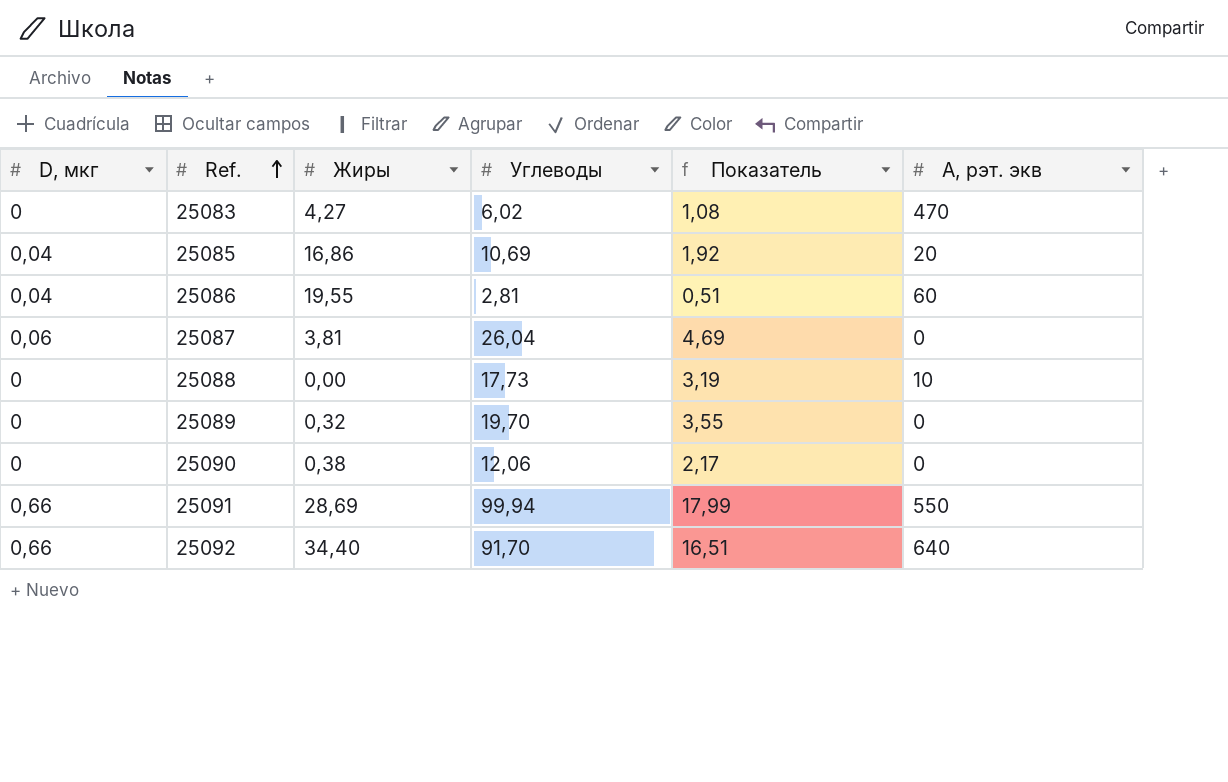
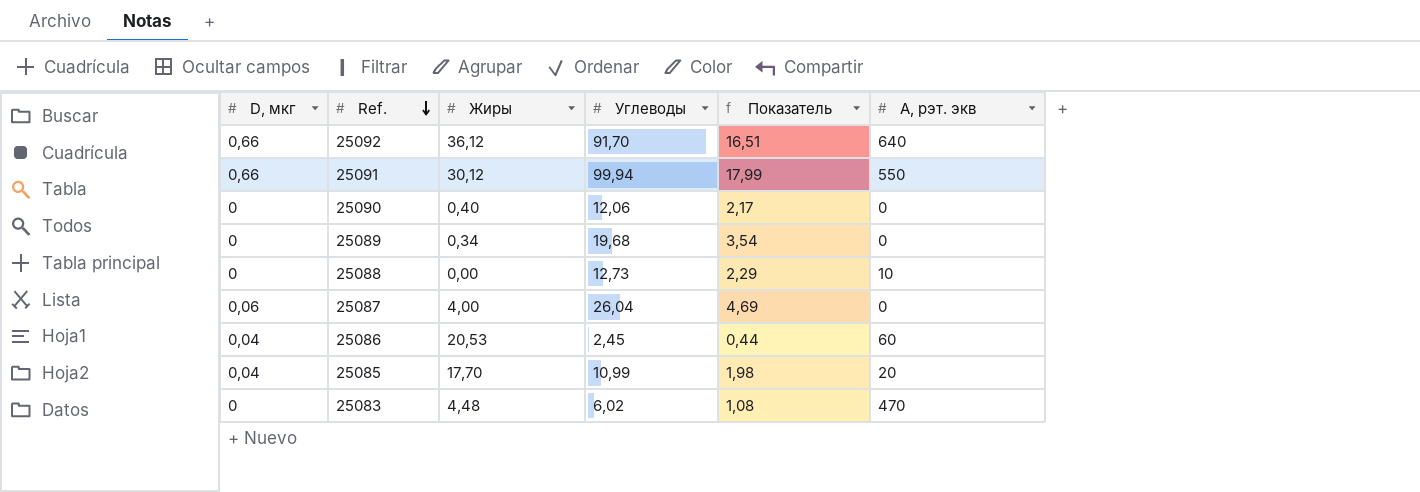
row order: Ref. ascending -> Ref. descending
25092 | Жиры: 34,40 -> 36,12
25091 | Жиры: 28,69 -> 30,12
25090 | Жиры: 0,38 -> 0,40
25089 | Жиры: 0,32 -> 0,34
25089 | Углеводы: 19,70 -> 19,68
25089 | Показатель: 3,55 -> 3,54
25088 | Углеводы: 17,73 -> 12,73
25088 | Показатель: 3,19 -> 2,29
25087 | Жиры: 3,81 -> 4,00
25086 | Жиры: 19,55 -> 20,53
25086 | Углеводы: 2,81 -> 2,45
25086 | Показатель: 0,51 -> 0,44
25085 | Жиры: 16,86 -> 17,70
25085 | Углеводы: 10,69 -> 10,99
25085 | Показатель: 1,92 -> 1,98
25083 | Жиры: 4,27 -> 4,48

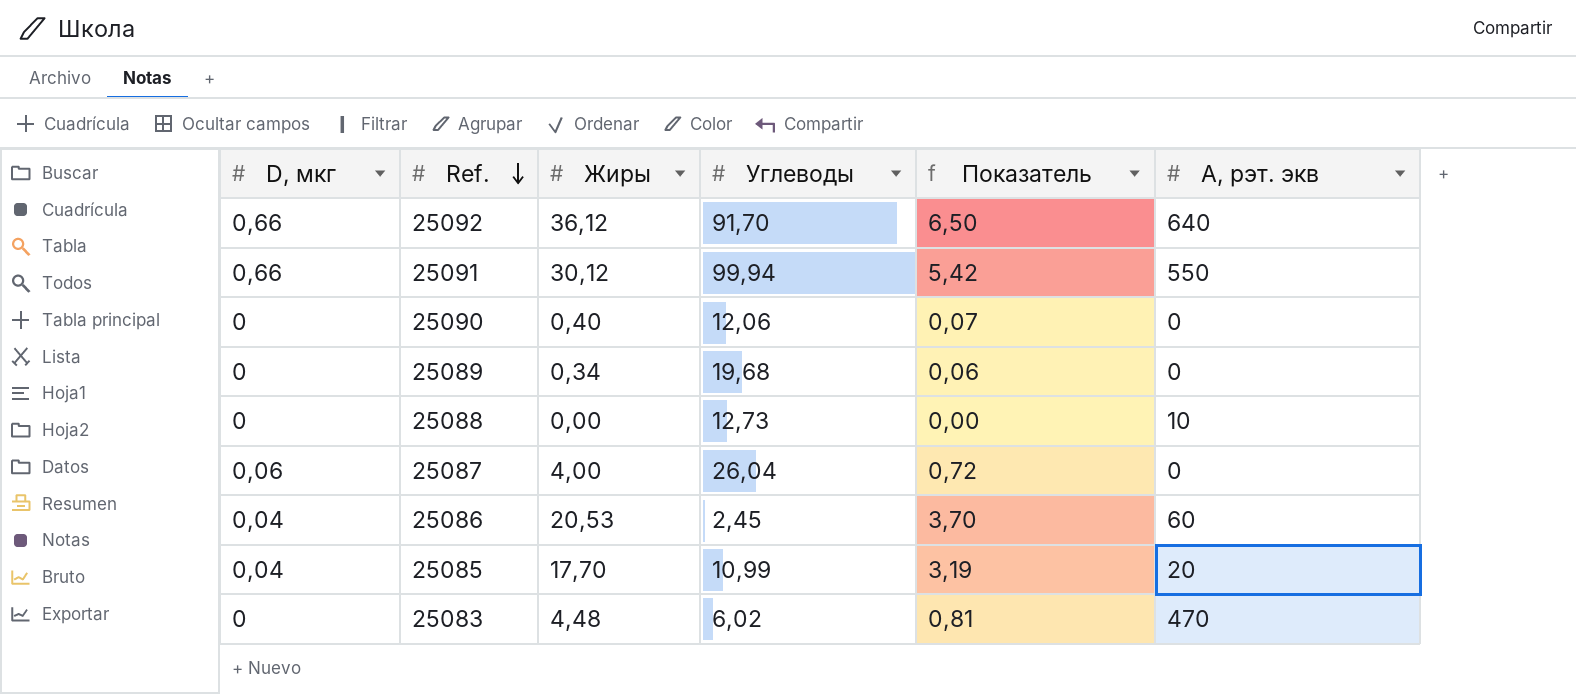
column Показатель | formula: [Углеводы] * 0,18 -> [Жиры] * 0,18

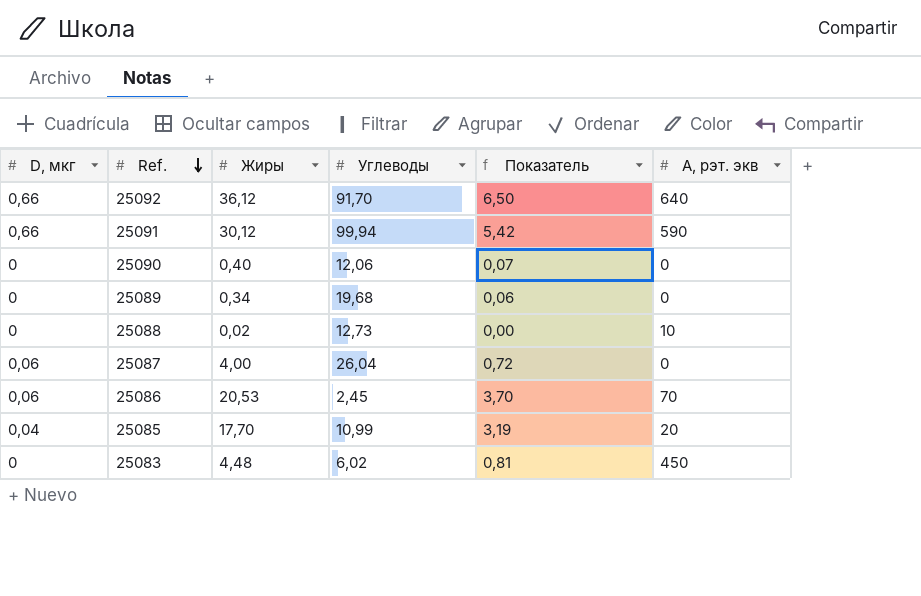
25091 | A, рэт. экв: 550 -> 590
25088 | Жиры: 0,00 -> 0,02
25086 | D, мкг: 0,04 -> 0,06
25086 | A, рэт. экв: 60 -> 70
25083 | A, рэт. экв: 470 -> 450

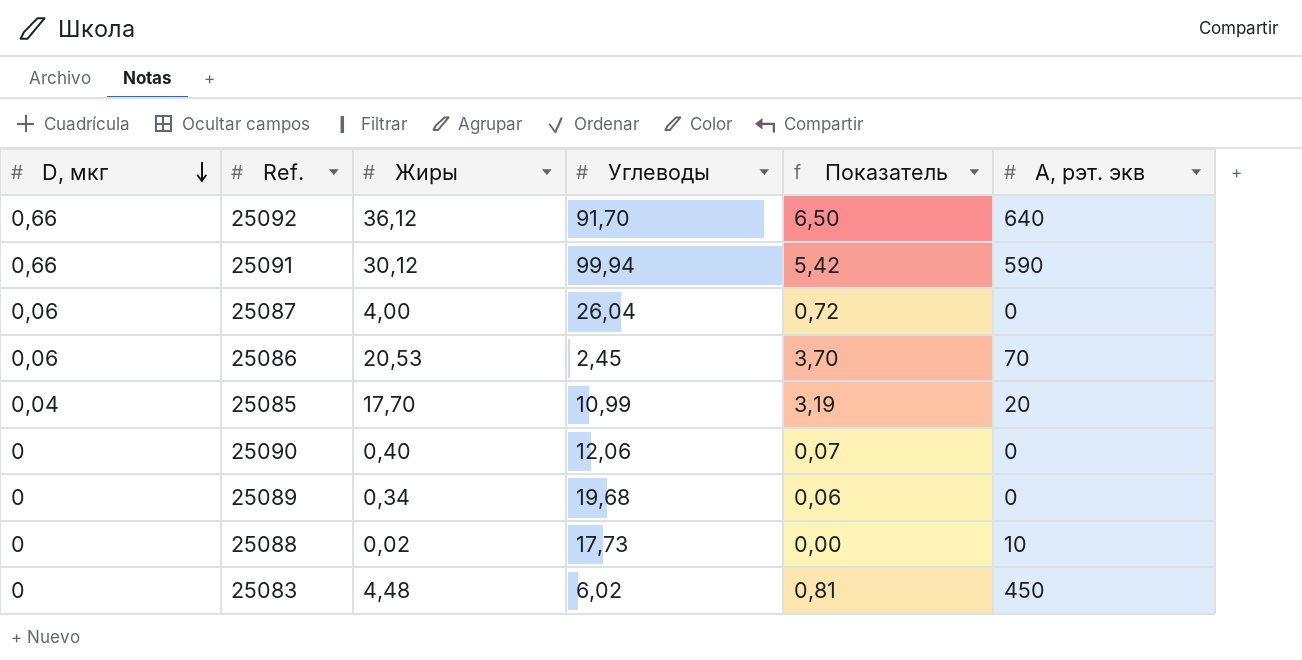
row order: Ref. descending -> D, мкг descending
25088 | Углеводы: 12,73 -> 17,73

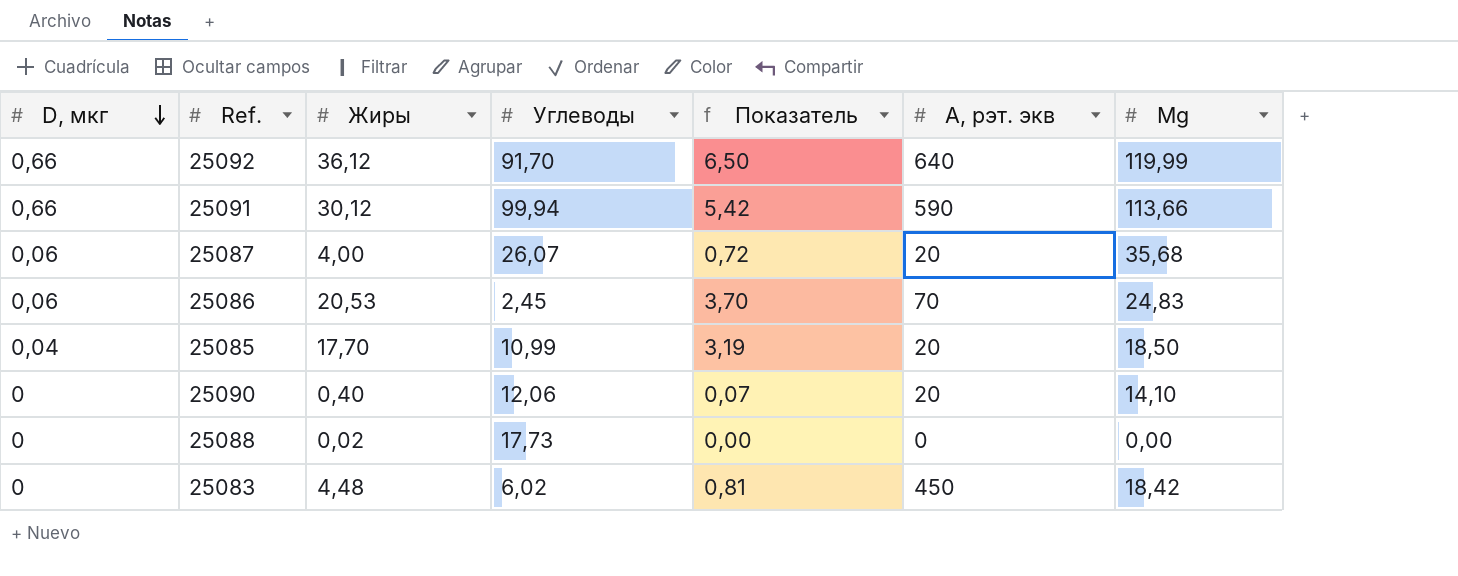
column Mg | position: none -> 7
row 25089: 0 | 0,34 | 19,68 | 0,06 | 0 -> none
25087 | Углеводы: 26,04 -> 26,07
25087 | A, рэт. экв: 0 -> 20
25090 | A, рэт. экв: 0 -> 20
25088 | A, рэт. экв: 10 -> 0

